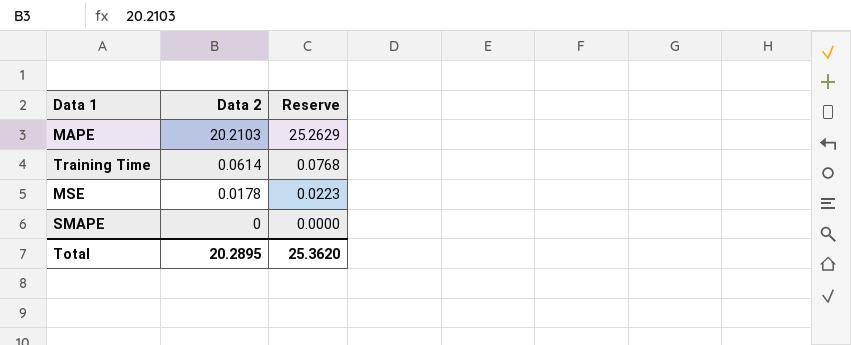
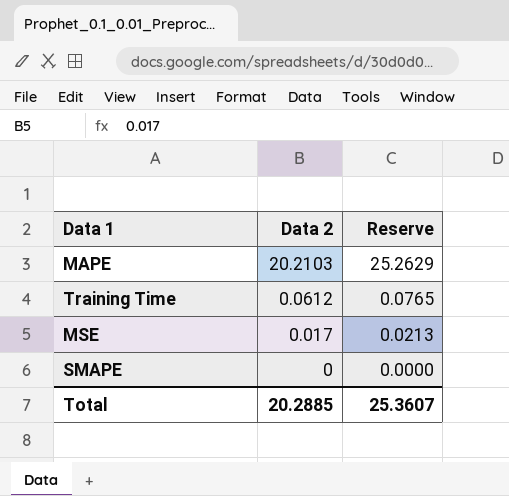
Training Time | Data 2: 0.0614 -> 0.0612
Training Time | Reserve: 0.0768 -> 0.0765
MSE | Data 2: 0.0178 -> 0.017
MSE | Reserve: 0.0223 -> 0.0213
Total | Data 2: 20.2895 -> 20.2885
Total | Reserve: 25.3620 -> 25.3607

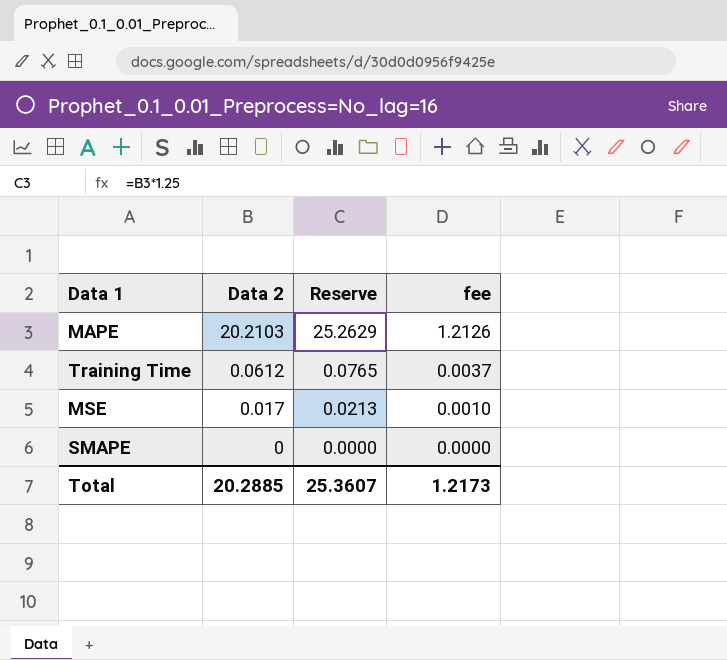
column fee | formula: none -> [Data 2] * 0.06

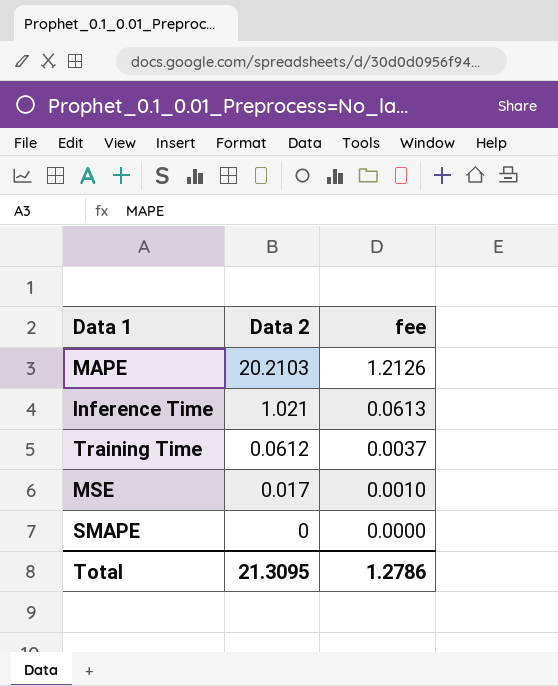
column Reserve | formula: [Data 2] * 1.25 -> none
row Inference Time: none -> 1.021 | 0.0613
Total | Data 2: 20.2885 -> 21.3095
Total | fee: 1.2173 -> 1.2786

